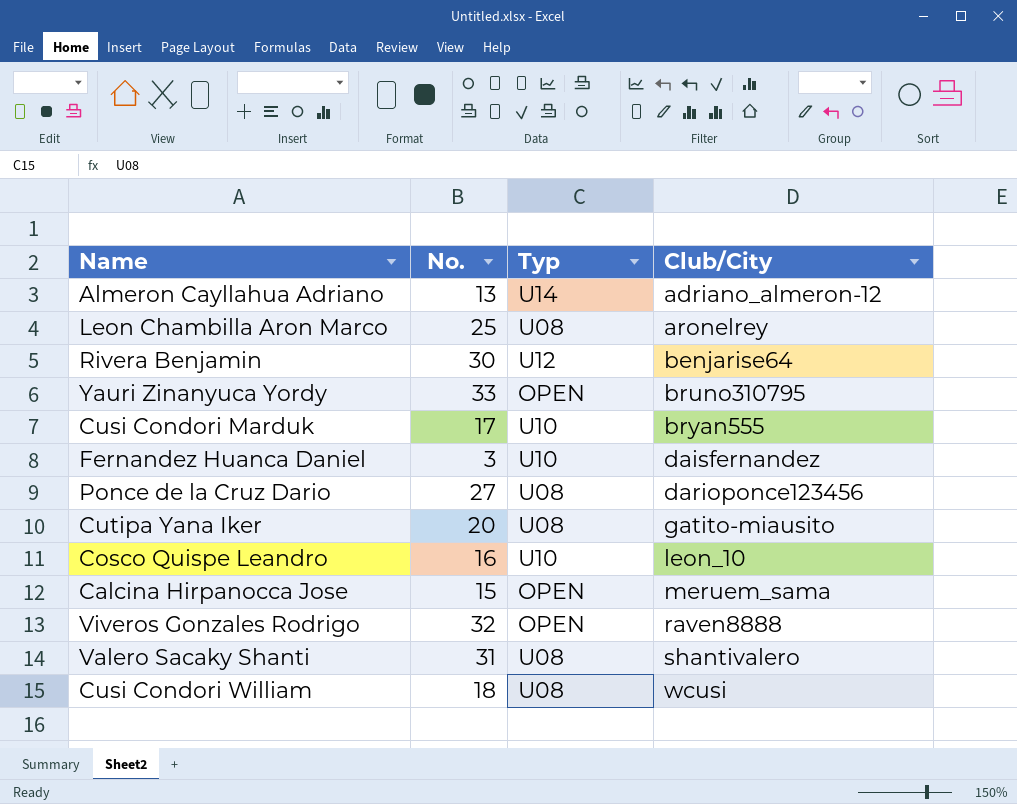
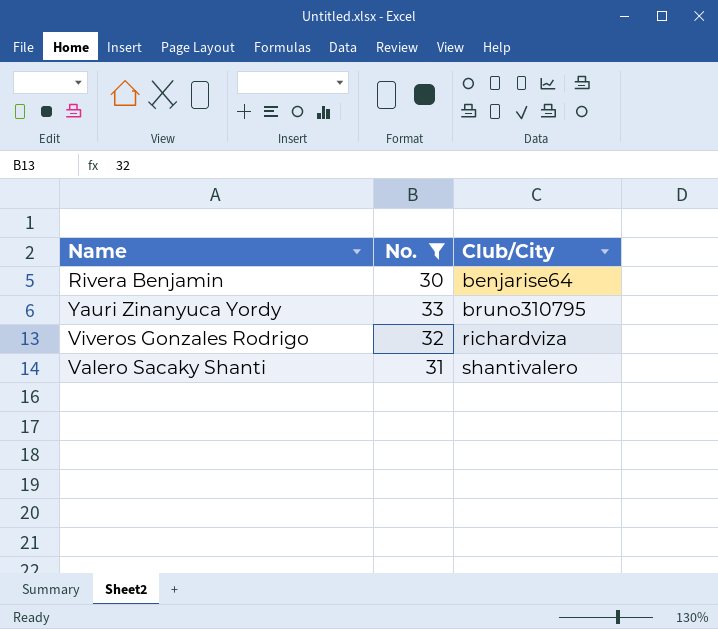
filter: none -> No. >= 30
column Typ | position: 3 -> none
Viveros Gonzales Rodrigo | Club/City: raven8888 -> richardviza

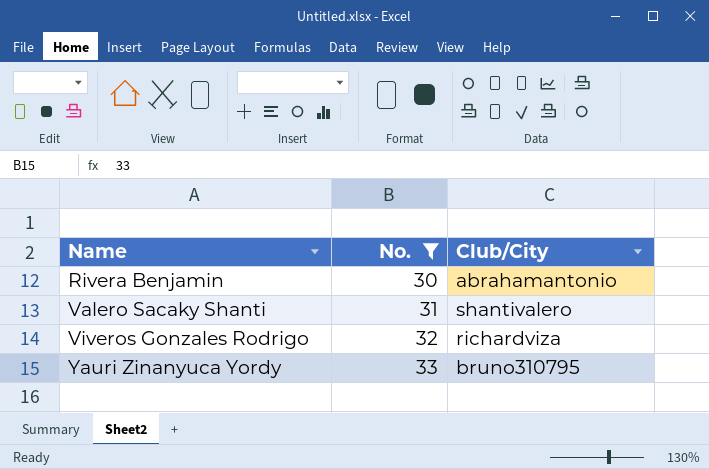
row order: Club/City ascending -> Name ascending
Rivera Benjamin | Club/City: benjarise64 -> abrahamantonio

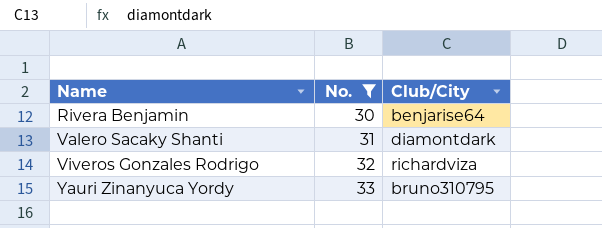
Rivera Benjamin | Club/City: abrahamantonio -> benjarise64
Valero Sacaky Shanti | Club/City: shantivalero -> diamontdark

